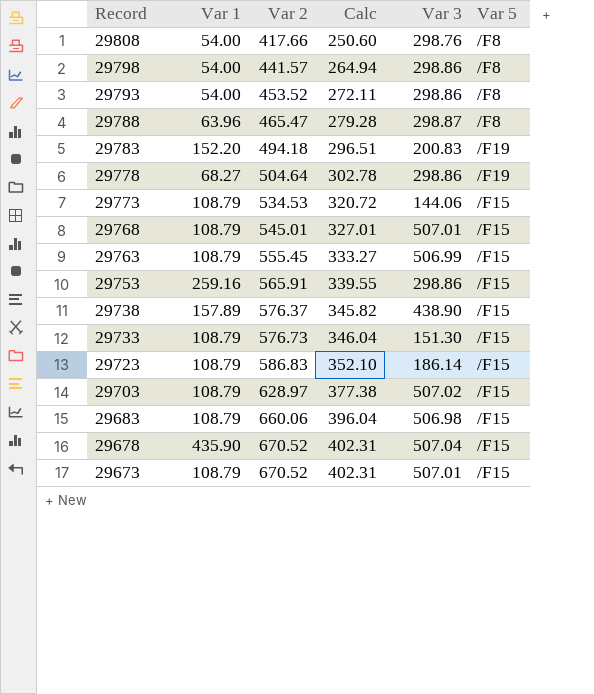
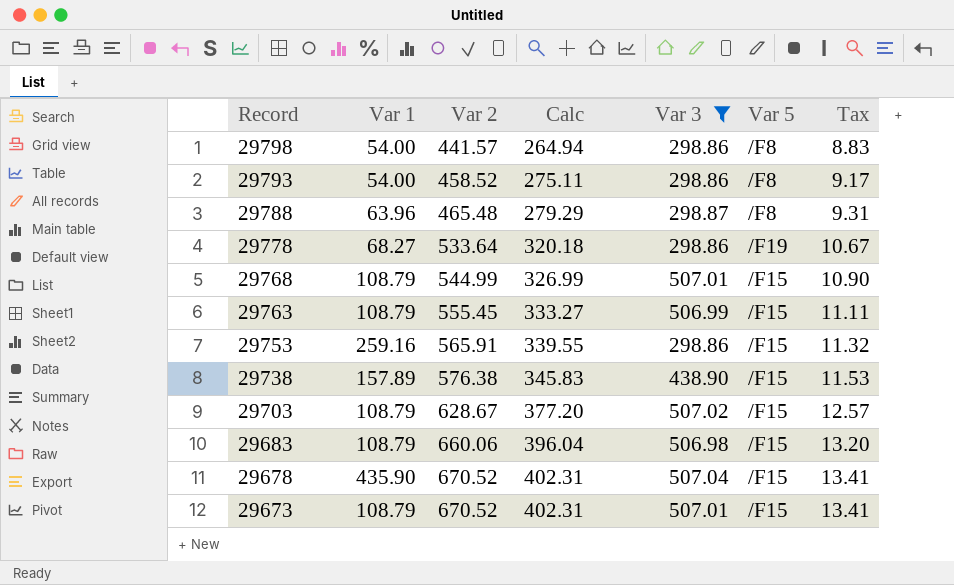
filter: none -> Var 3 >= 298.86
column Tax | formula: none -> [Var 2] * 0.02
29793 | Var 2: 453.52 -> 458.52
29793 | Calc: 272.11 -> 275.11
29788 | Var 2: 465.47 -> 465.48
29788 | Calc: 279.28 -> 279.29
29778 | Var 2: 504.64 -> 533.64
29778 | Calc: 302.78 -> 320.18
29768 | Var 2: 545.01 -> 544.99
29768 | Calc: 327.01 -> 326.99
29738 | Var 2: 576.37 -> 576.38
29738 | Calc: 345.82 -> 345.83
29703 | Var 2: 628.97 -> 628.67
29703 | Calc: 377.38 -> 377.20

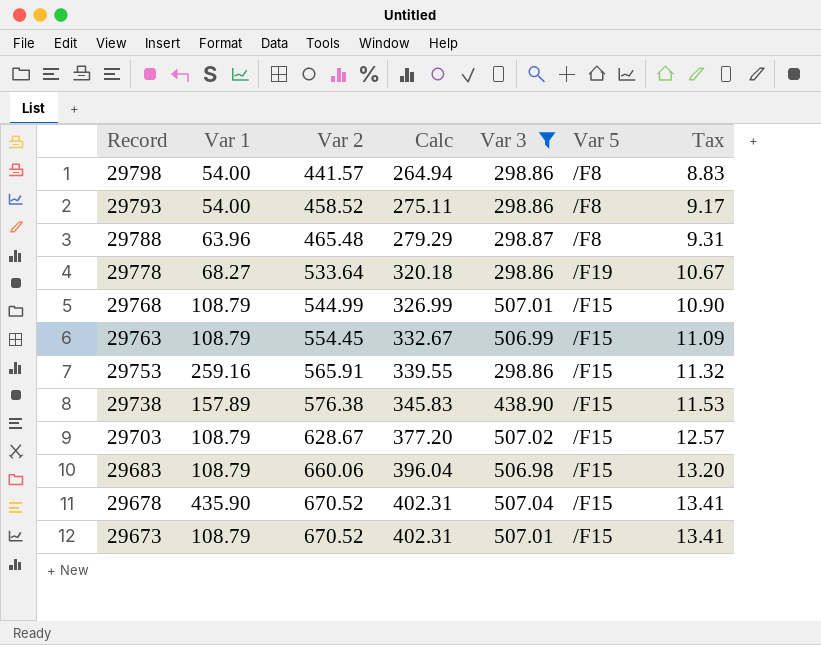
29763 | Var 2: 555.45 -> 554.45
29763 | Calc: 333.27 -> 332.67
29763 | Tax: 11.11 -> 11.09

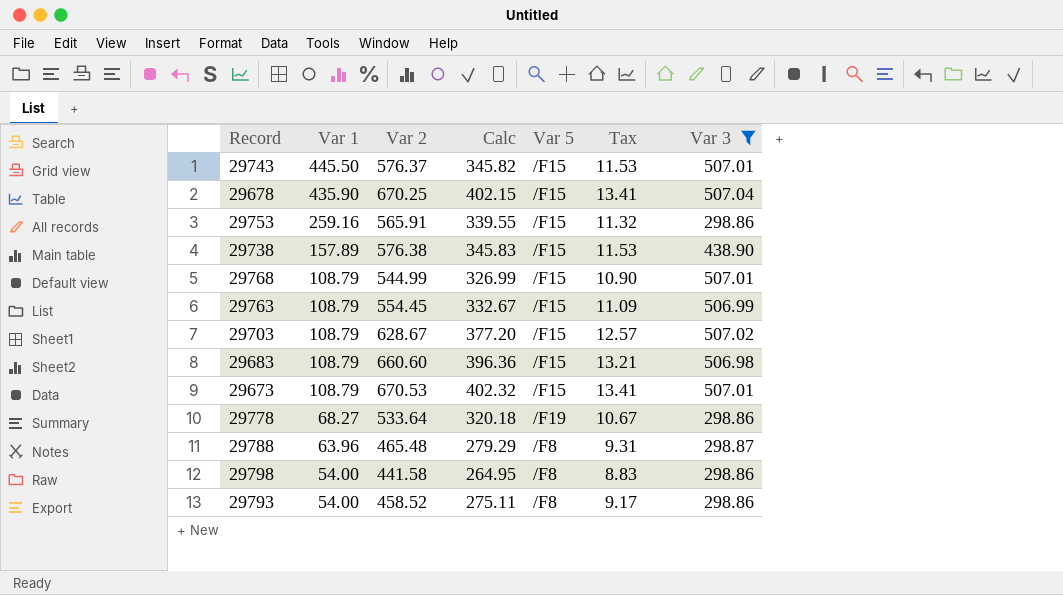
row order: Record descending -> Var 1 descending
column Var 3 | position: 5 -> 7
row 29743: none -> 445.50 | 576.37 | 345.82 | /F15 | 11.53 | 507.01
29678 | Var 2: 670.52 -> 670.25
29678 | Calc: 402.31 -> 402.15
29683 | Var 2: 660.06 -> 660.60
29683 | Calc: 396.04 -> 396.36
29683 | Tax: 13.20 -> 13.21
29673 | Var 2: 670.52 -> 670.53
29673 | Calc: 402.31 -> 402.32
29798 | Var 2: 441.57 -> 441.58
29798 | Calc: 264.94 -> 264.95

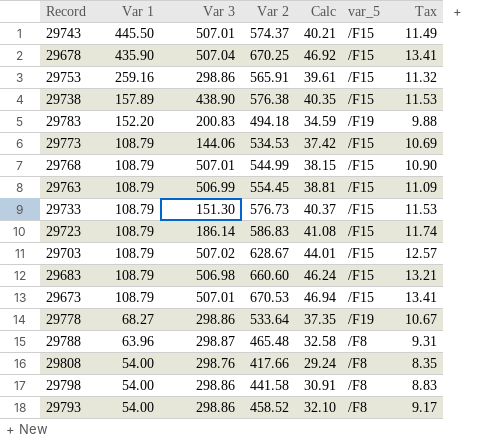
filter: Var 3 >= 298.86 -> none
column Var 3 | position: 7 -> 3
column Calc | formula: [Var 2] * 0.6 -> [Var 2] * 0.07
column name: Var 5 -> var_5
29743 | Var 2: 576.37 -> 574.37
29743 | Tax: 11.53 -> 11.49

